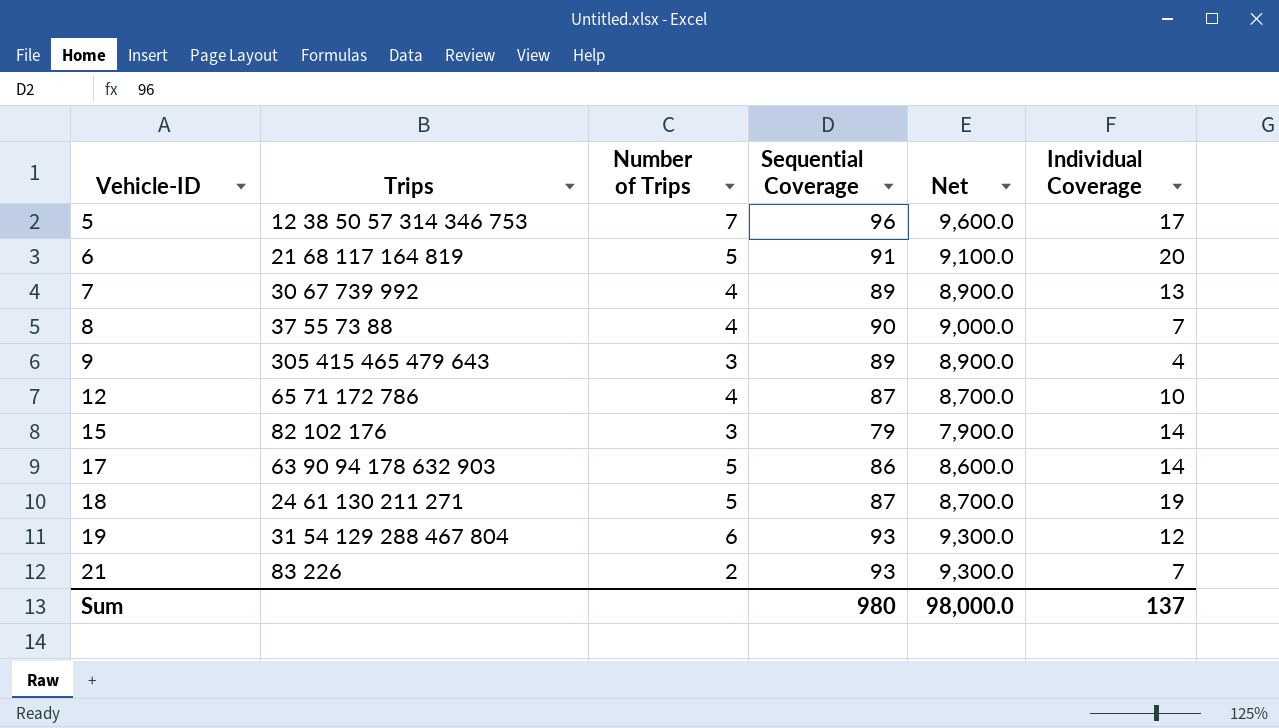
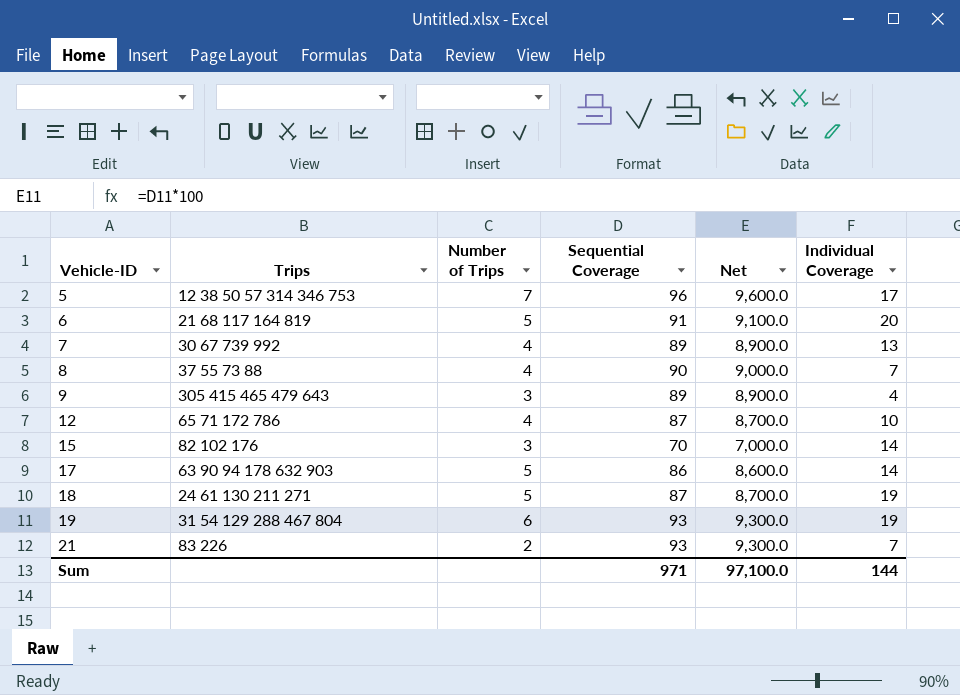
15 | Sequential Coverage: 79 -> 70
15 | Net: 7,900.0 -> 7,000.0
19 | Individual Coverage: 12 -> 19
Sum | Sequential Coverage: 980 -> 971
Sum | Net: 98,000.0 -> 97,100.0
Sum | Individual Coverage: 137 -> 144

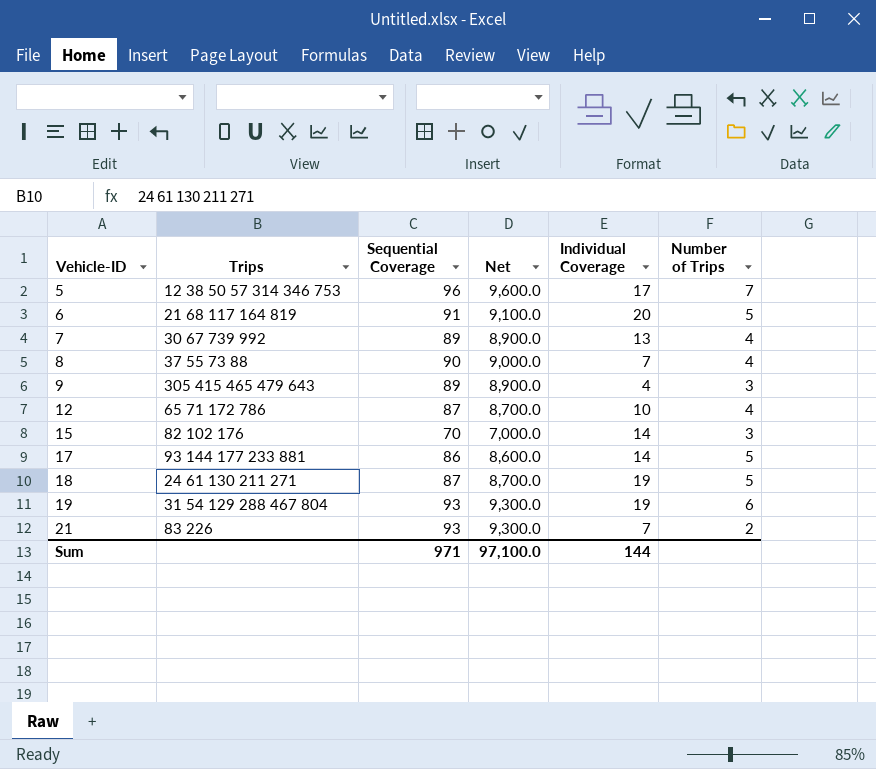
column Number of Trips | position: 3 -> 6
17 | Trips: 63 90 94 178 632 903 -> 93 144 177 233 881

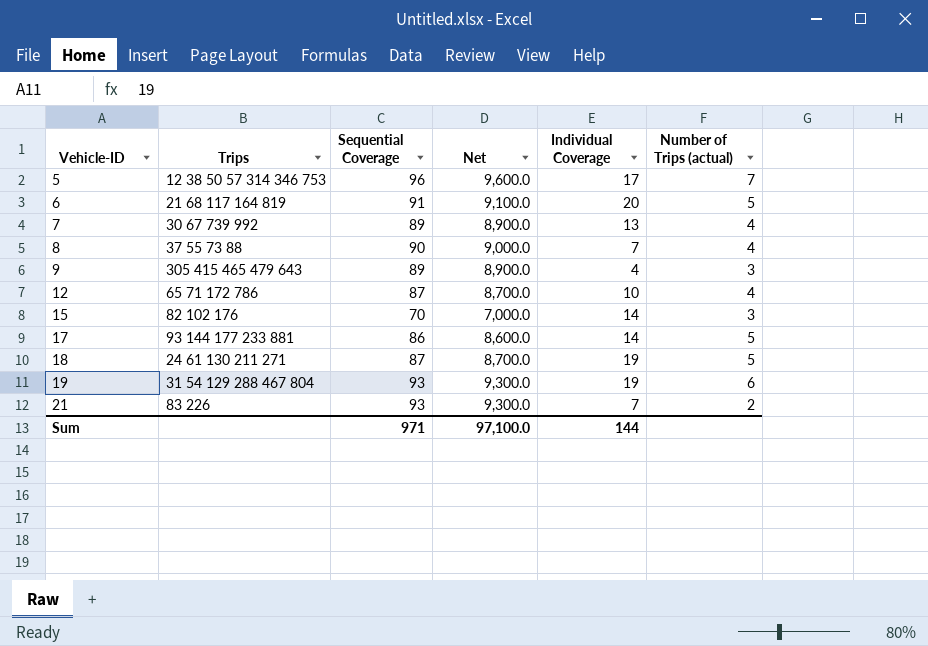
column name: Number of Trips -> Number of Trips (actual)

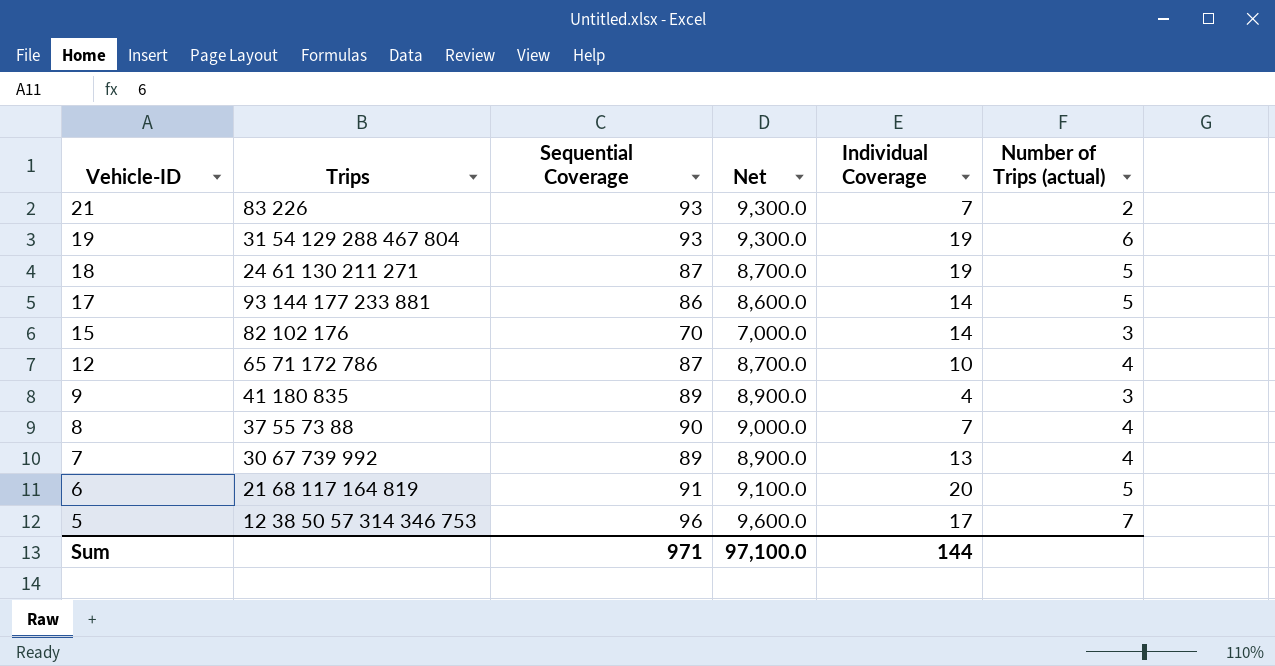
row order: Vehicle-ID ascending -> Vehicle-ID descending
9 | Trips: 305 415 465 479 643 -> 41 180 835

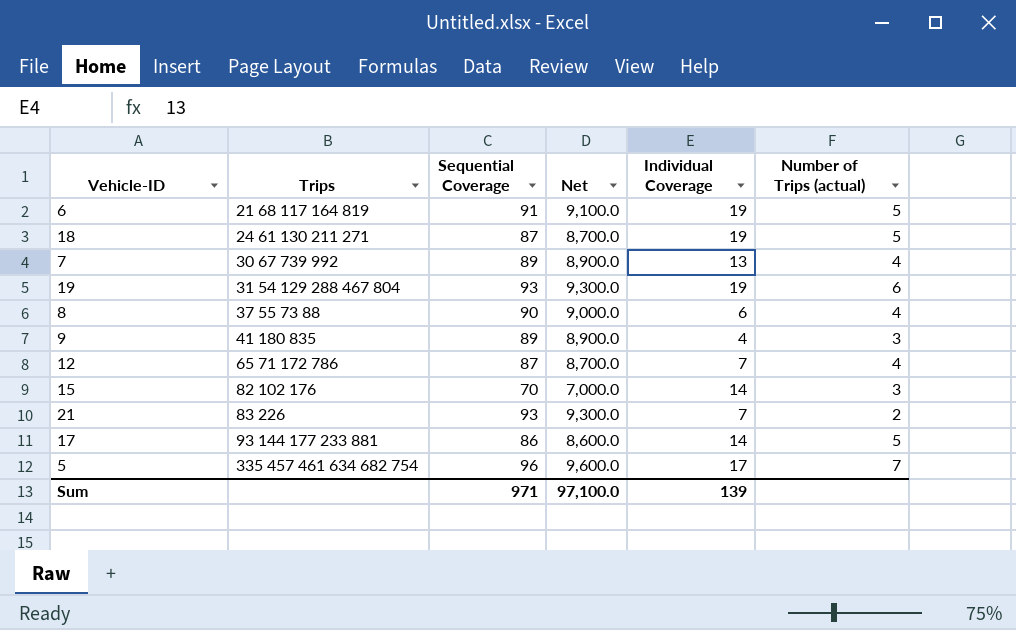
row order: Vehicle-ID descending -> Trips ascending
6 | Individual Coverage: 20 -> 19
8 | Individual Coverage: 7 -> 6
12 | Individual Coverage: 10 -> 7
5 | Trips: 12 38 50 57 314 346 753 -> 335 457 461 634 682 754
Sum | Individual Coverage: 144 -> 139

